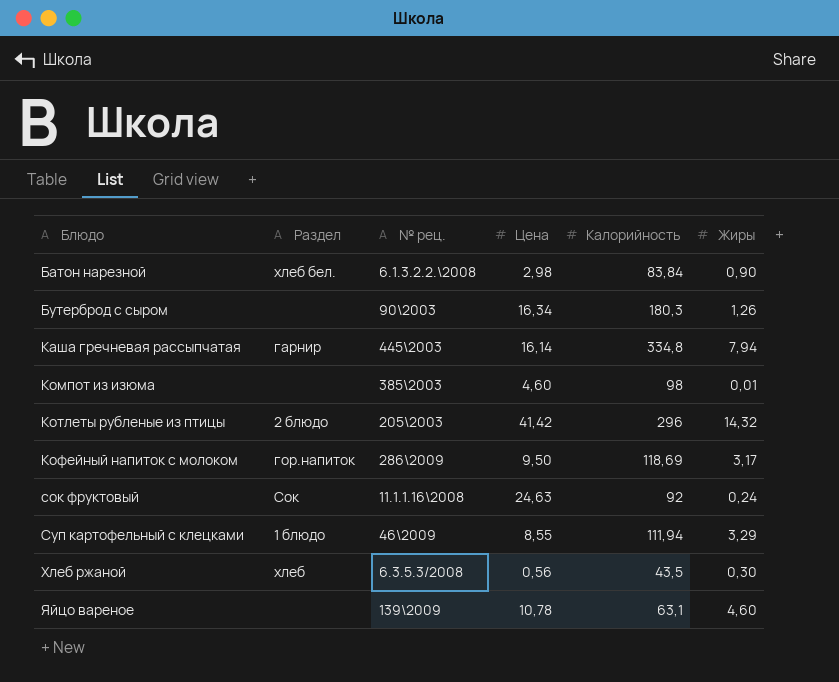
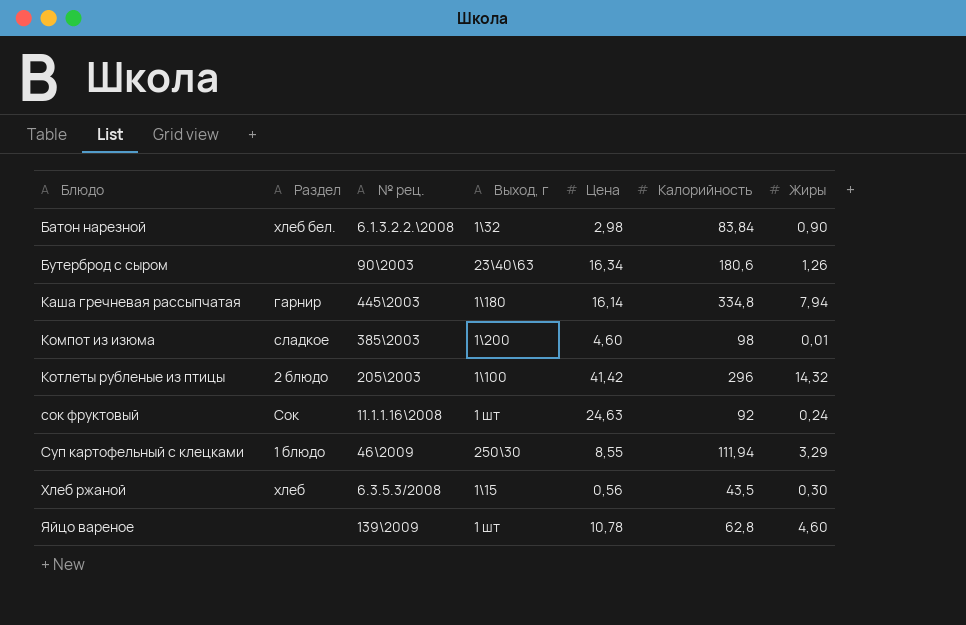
column Выход, г | position: none -> 4
row Кофейный напиток с молоком: гор.напиток | 286\2009 | 9,50 | 118,69 | 3,17 -> none
Бутерброд с сыром | Калорийность: 180,3 -> 180,6
Компот из изюма | Раздел: none -> сладкое
Яйцо вареное | Калорийность: 63,1 -> 62,8

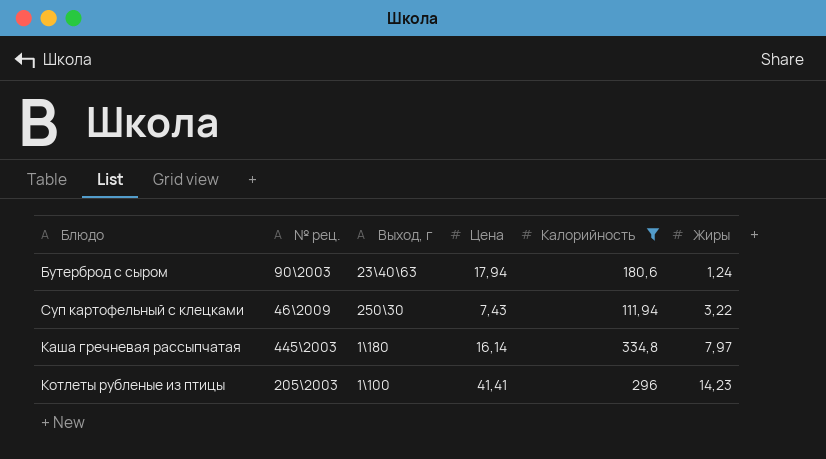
filter: none -> Калорийность >= 111,94
row order: Блюдо ascending -> Жиры ascending
column Раздел | position: 2 -> none
Бутерброд с сыром | Цена: 16,34 -> 17,94
Бутерброд с сыром | Жиры: 1,26 -> 1,24
Суп картофельный с клецками | Цена: 8,55 -> 7,43
Суп картофельный с клецками | Жиры: 3,29 -> 3,22
Каша гречневая рассыпчатая | Жиры: 7,94 -> 7,97
Котлеты рубленые из птицы | Цена: 41,42 -> 41,41
Котлеты рубленые из птицы | Жиры: 14,32 -> 14,23

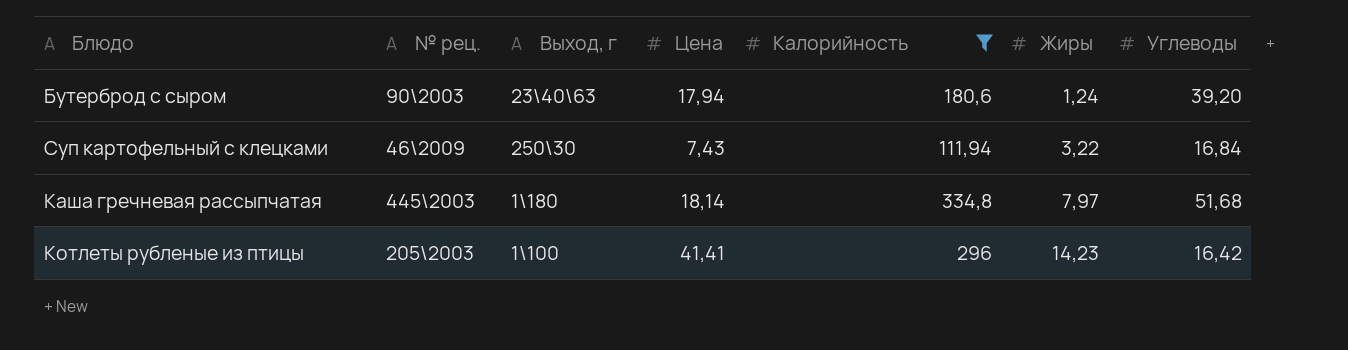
column Углеводы | position: none -> 7
Каша гречневая рассыпчатая | Цена: 16,14 -> 18,14

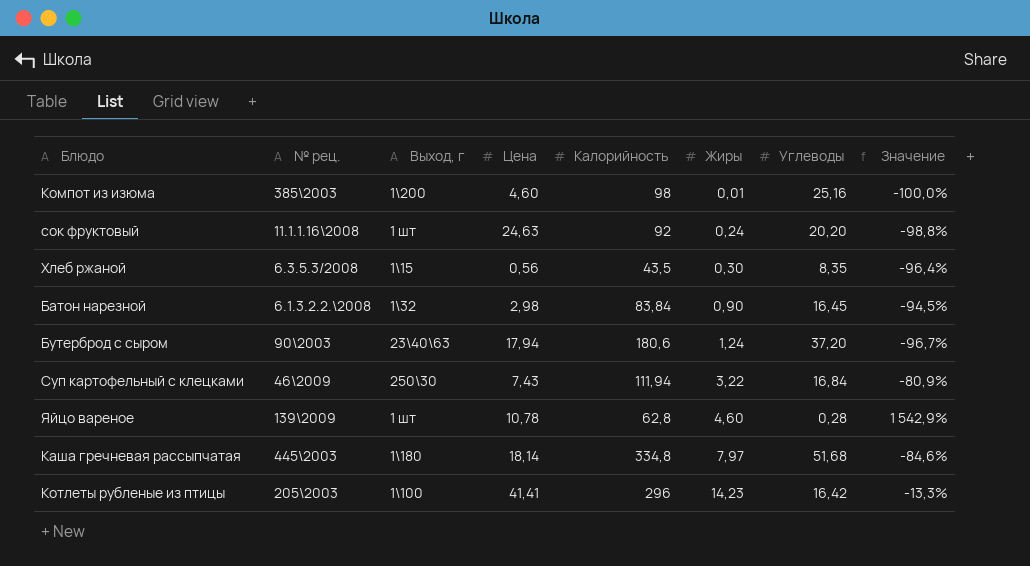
filter: Калорийность >= 111,94 -> none
column Значение | formula: none -> ([Жиры] - [Углеводы]) / [Углеводы]
Бутерброд с сыром | Углеводы: 39,20 -> 37,20

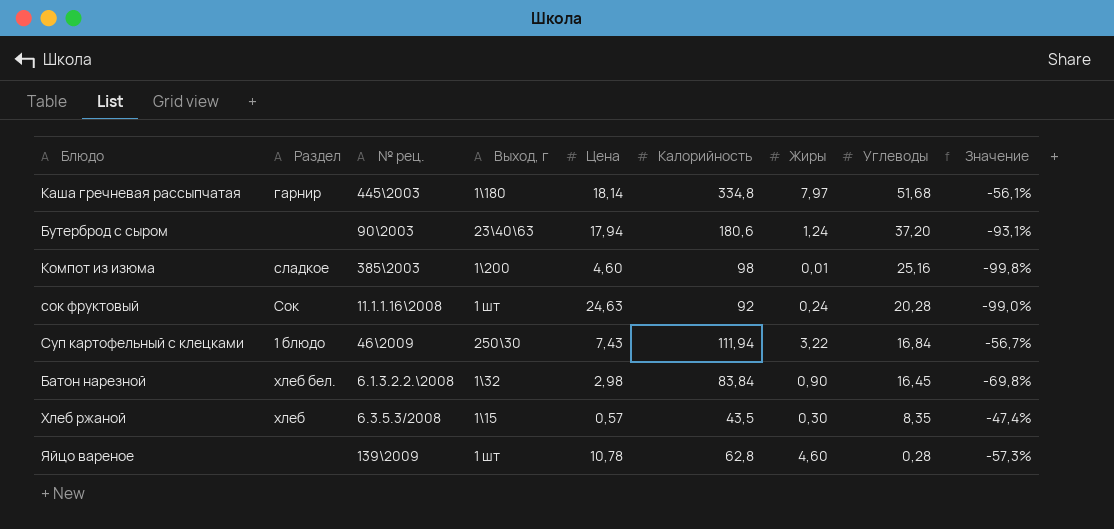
row order: Жиры ascending -> Углеводы descending
column Раздел | position: none -> 2
column Значение | formula: ([Жиры] - [Углеводы]) / [Углеводы] -> ([Жиры] - [Цена]) / [Цена]
row Котлеты рубленые из птицы: 205\2003 | 1\100 | 41,41 | 296 | 14,23 | 16,42 | -13,3% -> none
сок фруктовый | Углеводы: 20,20 -> 20,28
Хлеб ржаной | Цена: 0,56 -> 0,57

